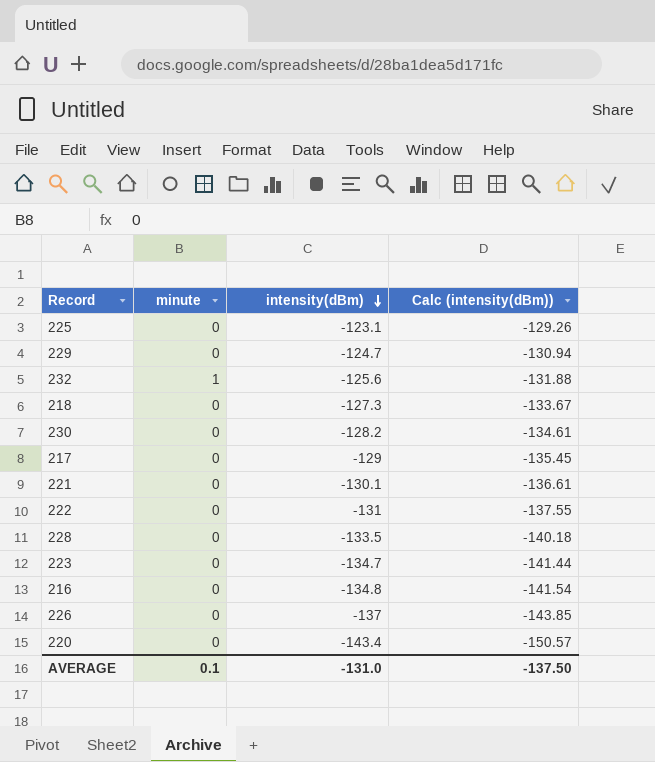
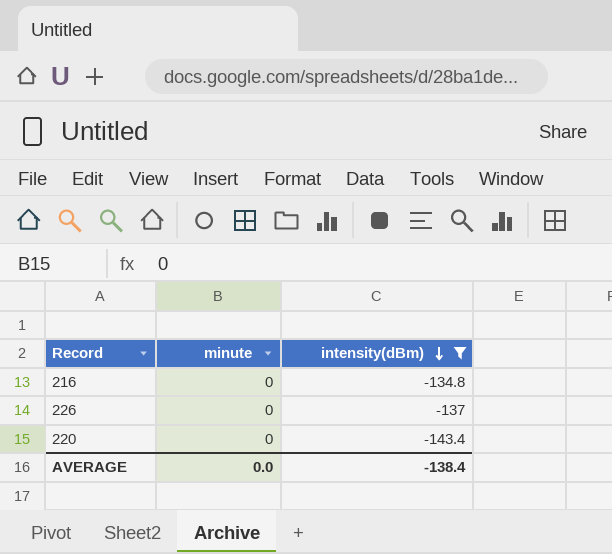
filter: none -> intensity(dBm) <= -134.8
column Calc (intensity(dBm)) | formula: [intensity(dBm)] * 1.05 -> none
AVERAGE | minute: 0.1 -> 0.0
AVERAGE | intensity(dBm): -131.0 -> -138.4

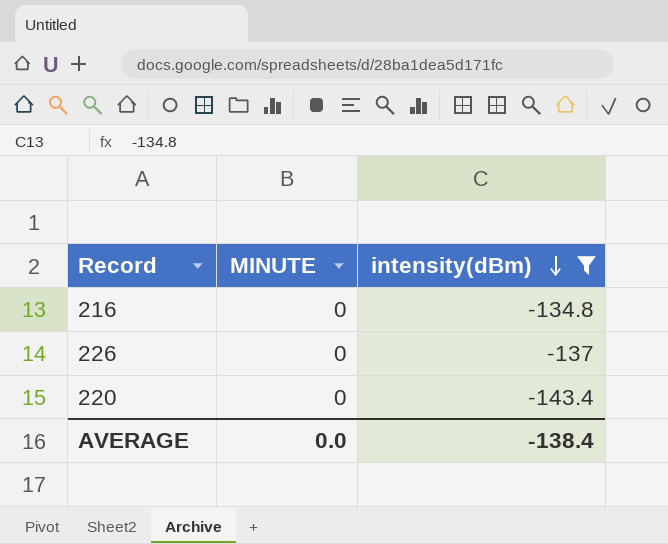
column name: minute -> MINUTE

